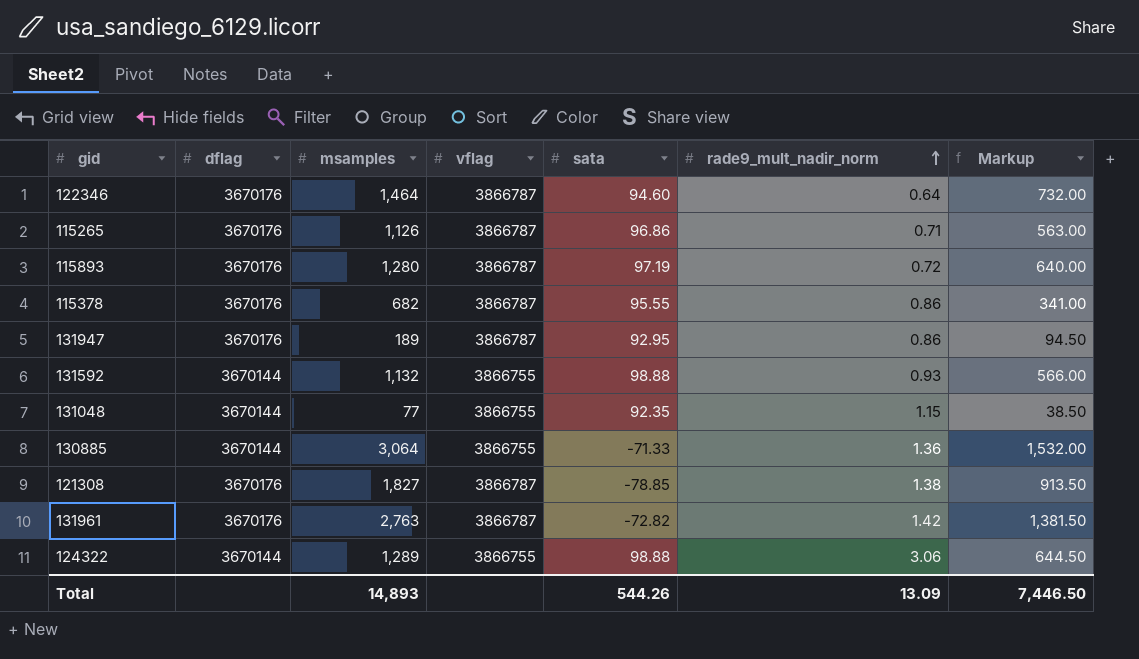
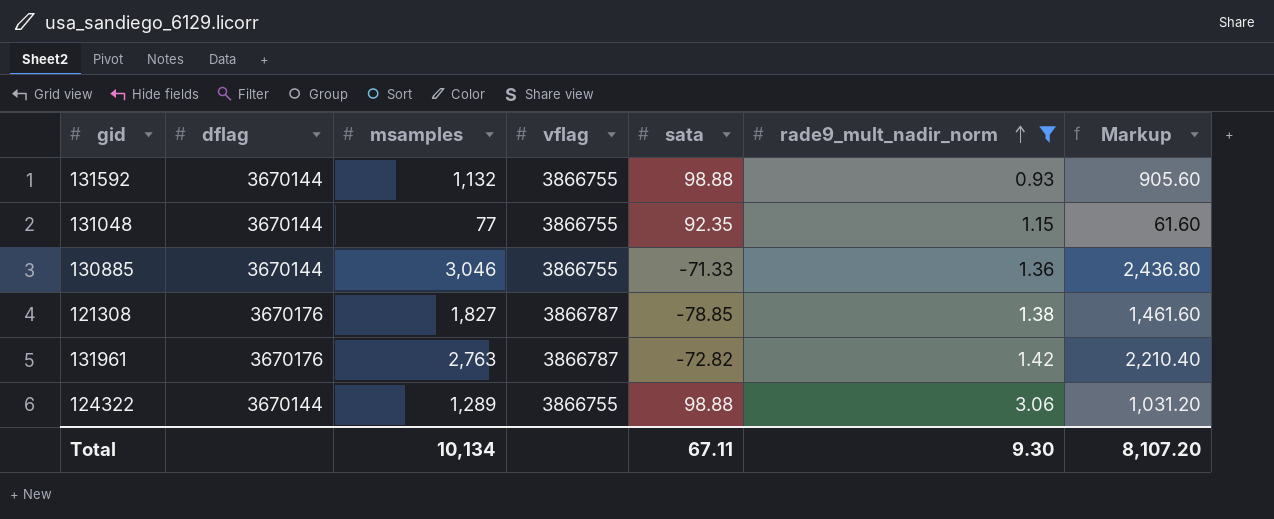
filter: none -> rade9_mult_nadir_norm >= 0.93
column Markup | formula: [msamples] * 0.5 -> [msamples] * 0.8
130885 | msamples: 3,064 -> 3,046
Total | msamples: 14,893 -> 10,134
Total | sata: 544.26 -> 67.11
Total | rade9_mult_nadir_norm: 13.09 -> 9.30
Total | Markup: 7,446.50 -> 8,107.20

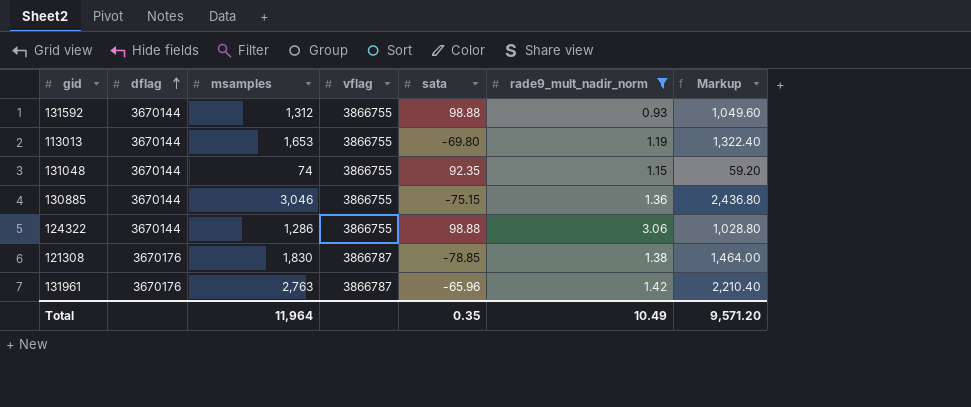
row order: rade9_mult_nadir_norm ascending -> dflag ascending
131592 | msamples: 1,132 -> 1,312
131592 | Markup: 905.60 -> 1,049.60
row 113013: none -> 3670144 | 1,653 | 3866755 | -69.80 | 1.19 | 1,322.40
131048 | msamples: 77 -> 74
131048 | Markup: 61.60 -> 59.20
130885 | sata: -71.33 -> -75.15
124322 | msamples: 1,289 -> 1,286
124322 | Markup: 1,031.20 -> 1,028.80
121308 | msamples: 1,827 -> 1,830
121308 | Markup: 1,461.60 -> 1,464.00
131961 | sata: -72.82 -> -65.96
Total | msamples: 10,134 -> 11,964
Total | sata: 67.11 -> 0.35
Total | rade9_mult_nadir_norm: 9.30 -> 10.49
Total | Markup: 8,107.20 -> 9,571.20

